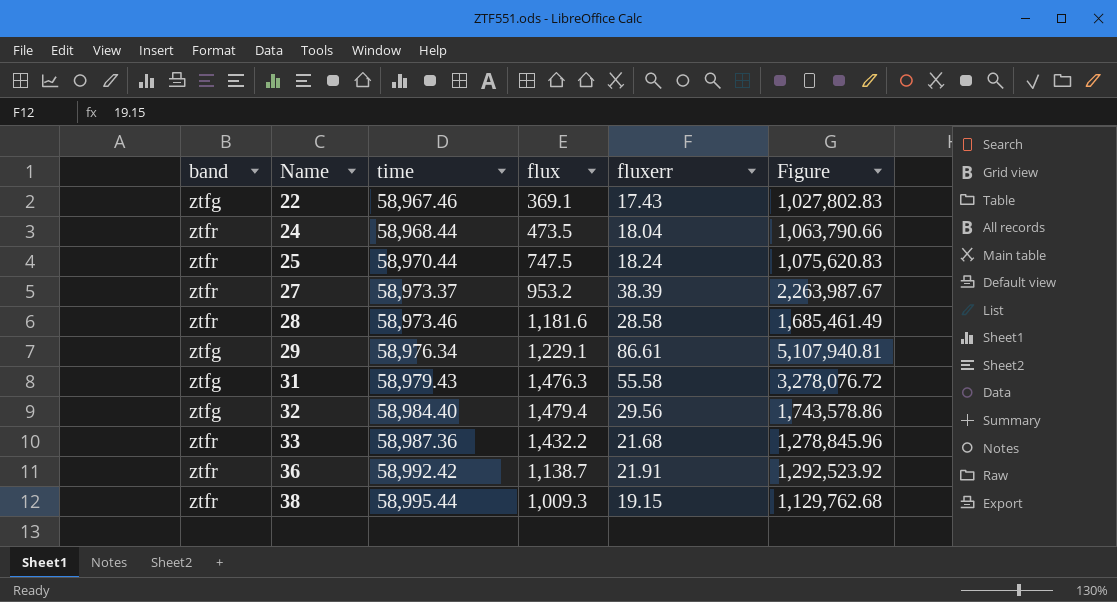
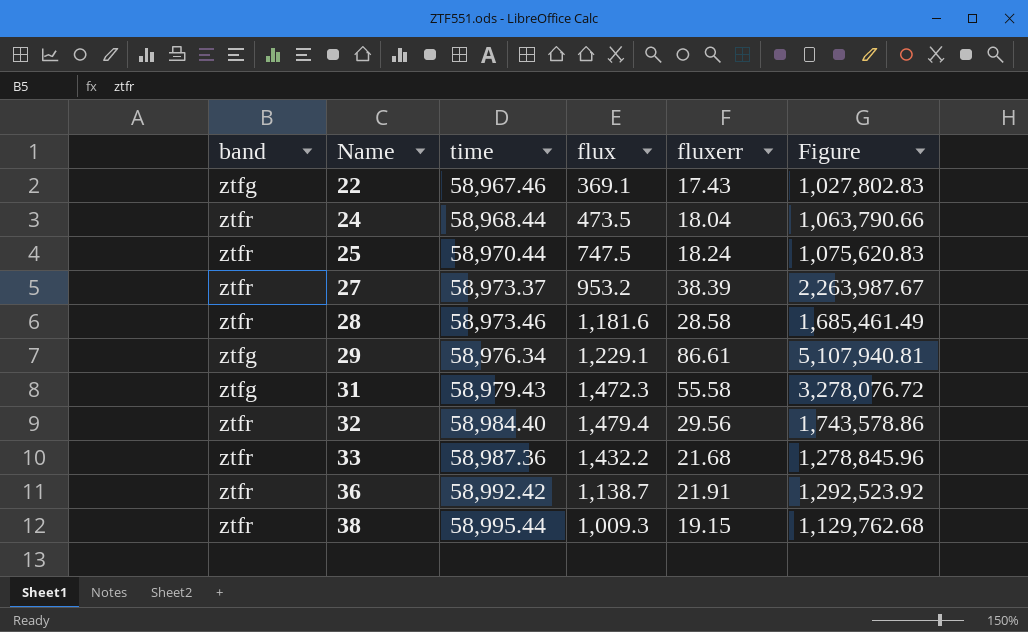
31 | flux: 1,476.3 -> 1,472.3
32 | band: ztfg -> ztfr

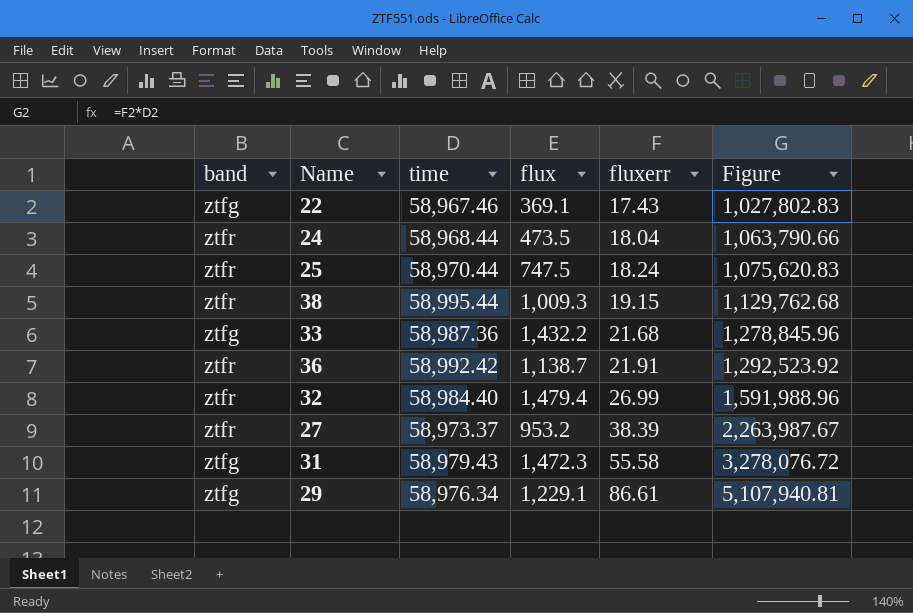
row order: Name ascending -> fluxerr ascending
row 28: ztfr | 58,973.46 | 1,181.6 | 28.58 | 1,685,461.49 -> none
33 | band: ztfr -> ztfg
32 | fluxerr: 29.56 -> 26.99
32 | Figure: 1,743,578.86 -> 1,591,988.96

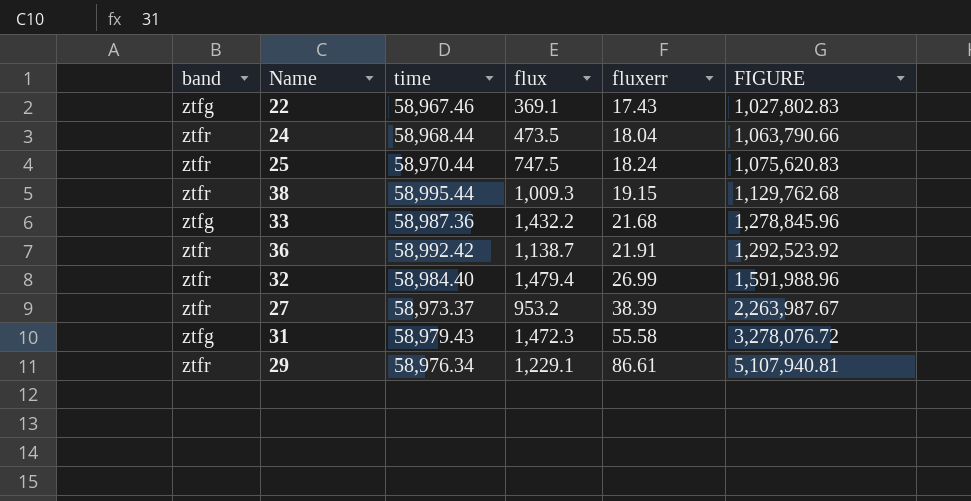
column name: Figure -> FIGURE
29 | band: ztfg -> ztfr

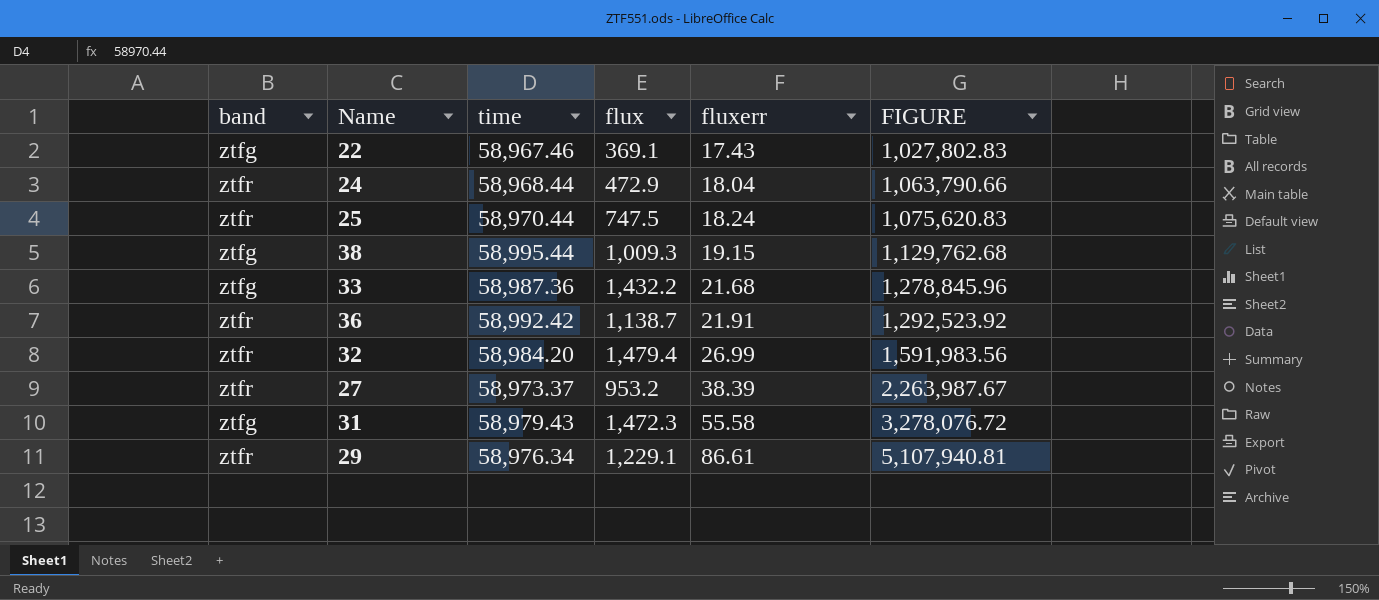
24 | flux: 473.5 -> 472.9
38 | band: ztfr -> ztfg
32 | time: 58,984.40 -> 58,984.20
32 | FIGURE: 1,591,988.96 -> 1,591,983.56

